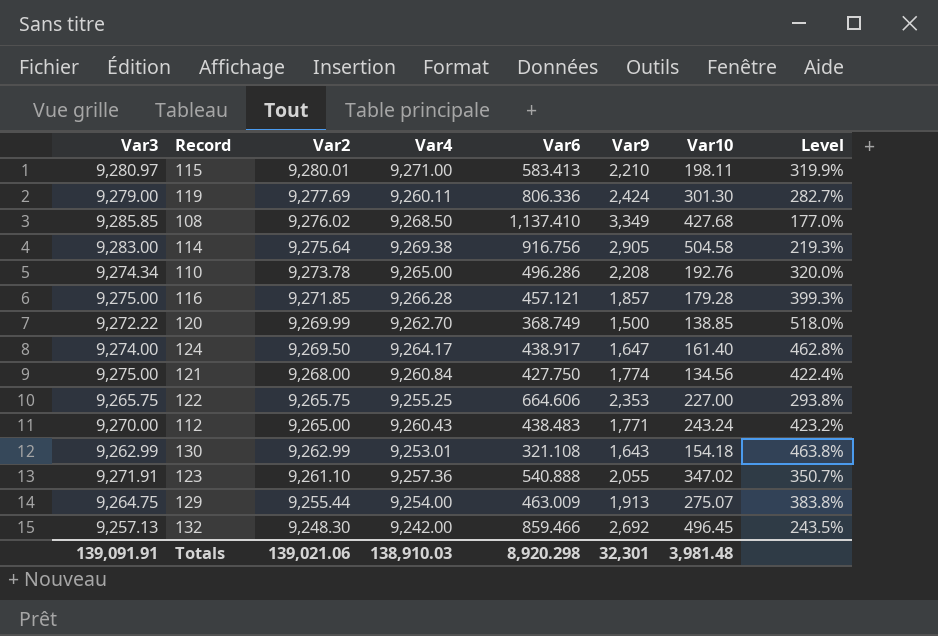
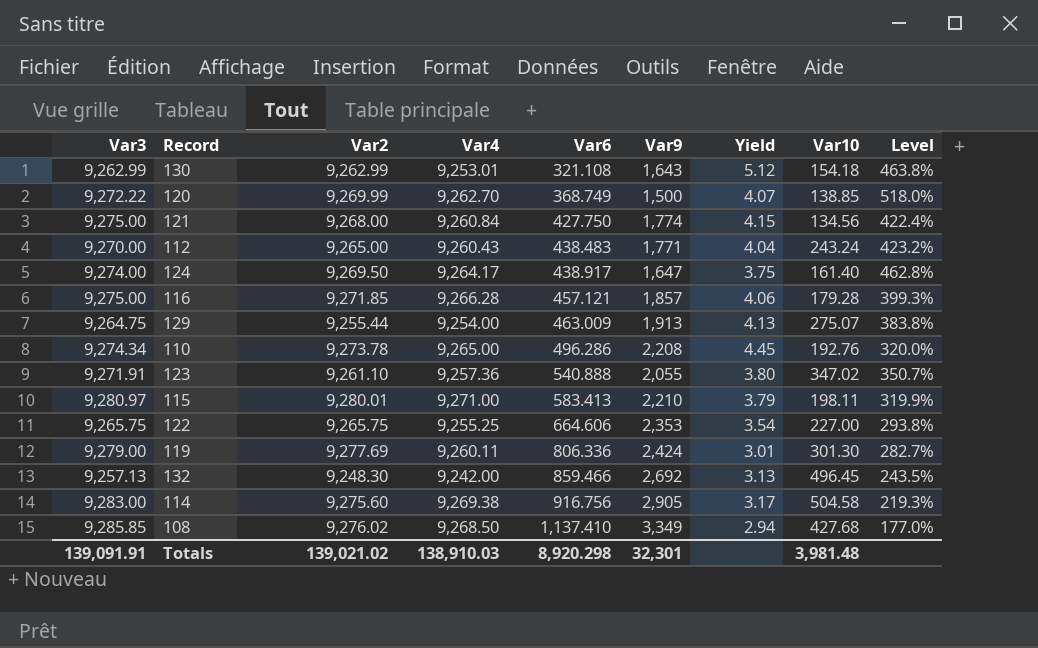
row order: Var2 descending -> Var6 ascending
column Yield | formula: none -> [Var9] / [Var6]
114 | Var2: 9,275.64 -> 9,275.60
Totals | Var2: 139,021.06 -> 139,021.02

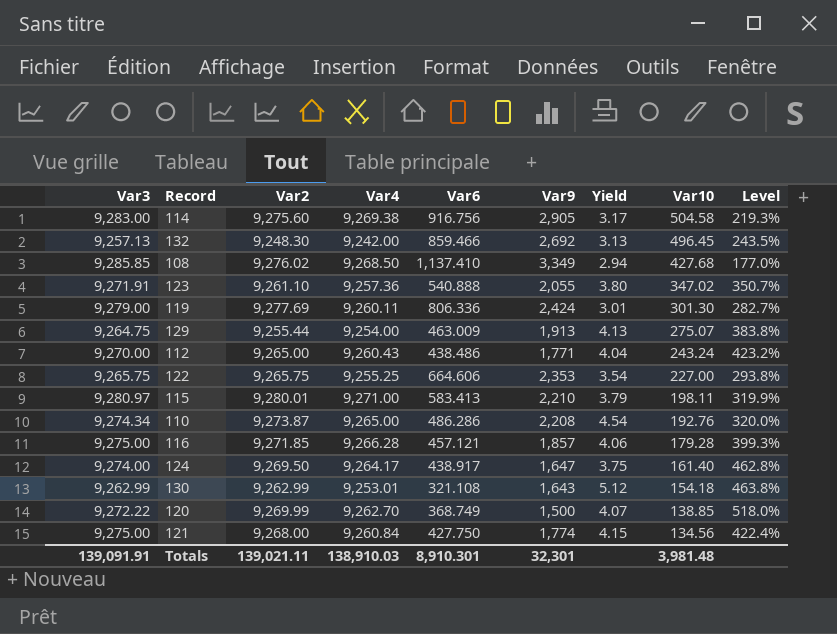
row order: Var6 ascending -> Var10 descending
112 | Var6: 438.483 -> 438.486
110 | Var2: 9,273.78 -> 9,273.87
110 | Var6: 496.286 -> 486.286
110 | Yield: 4.45 -> 4.54
Totals | Var2: 139,021.02 -> 139,021.11
Totals | Var6: 8,920.298 -> 8,910.301

